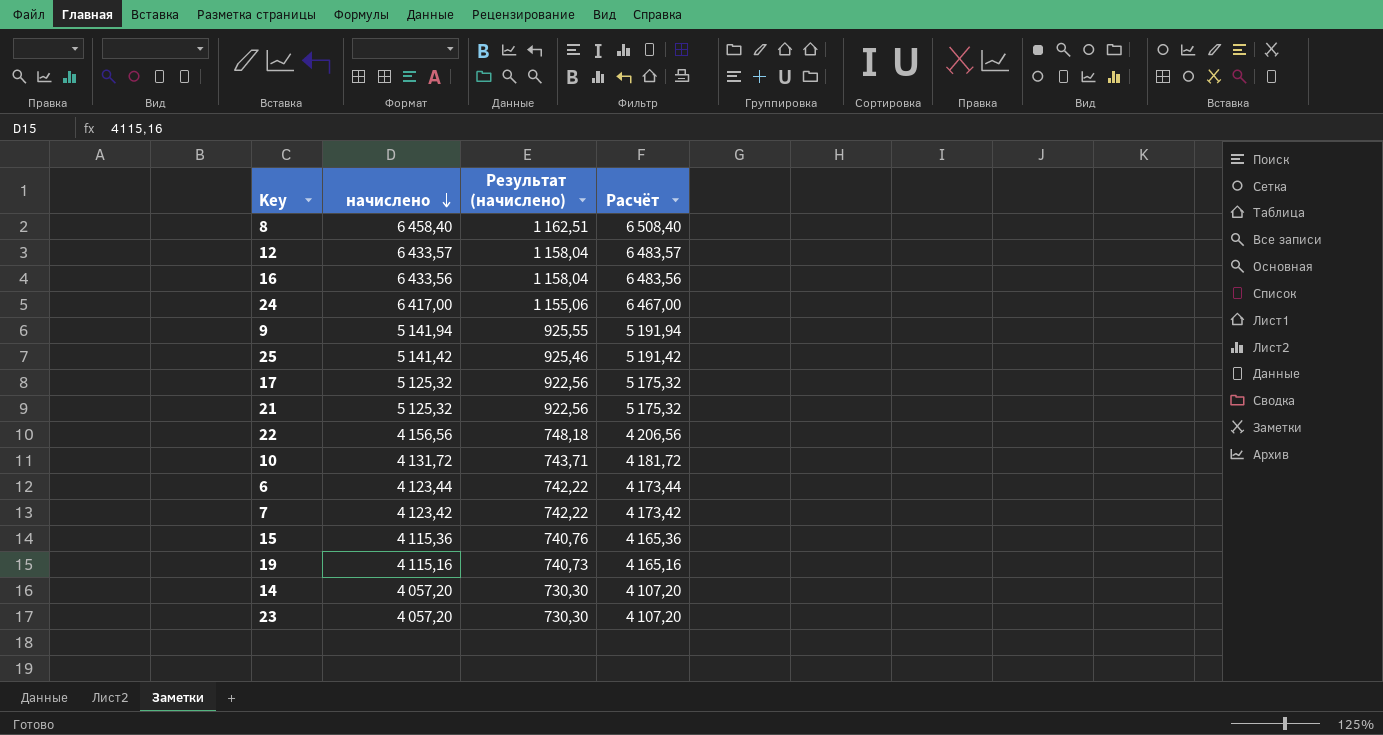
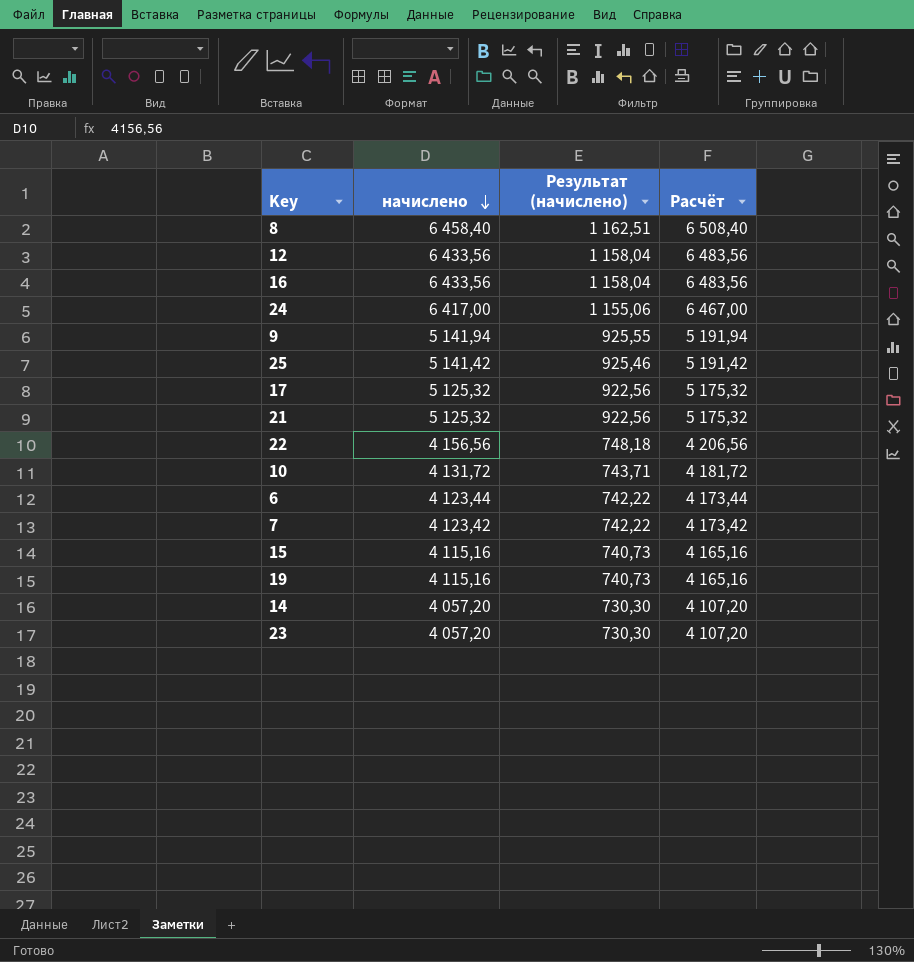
12 | начислено: 6 433,57 -> 6 433,56
12 | Расчёт: 6 483,57 -> 6 483,56
15 | начислено: 4 115,36 -> 4 115,16
15 | Результат (начислено): 740,76 -> 740,73
15 | Расчёт: 4 165,36 -> 4 165,16

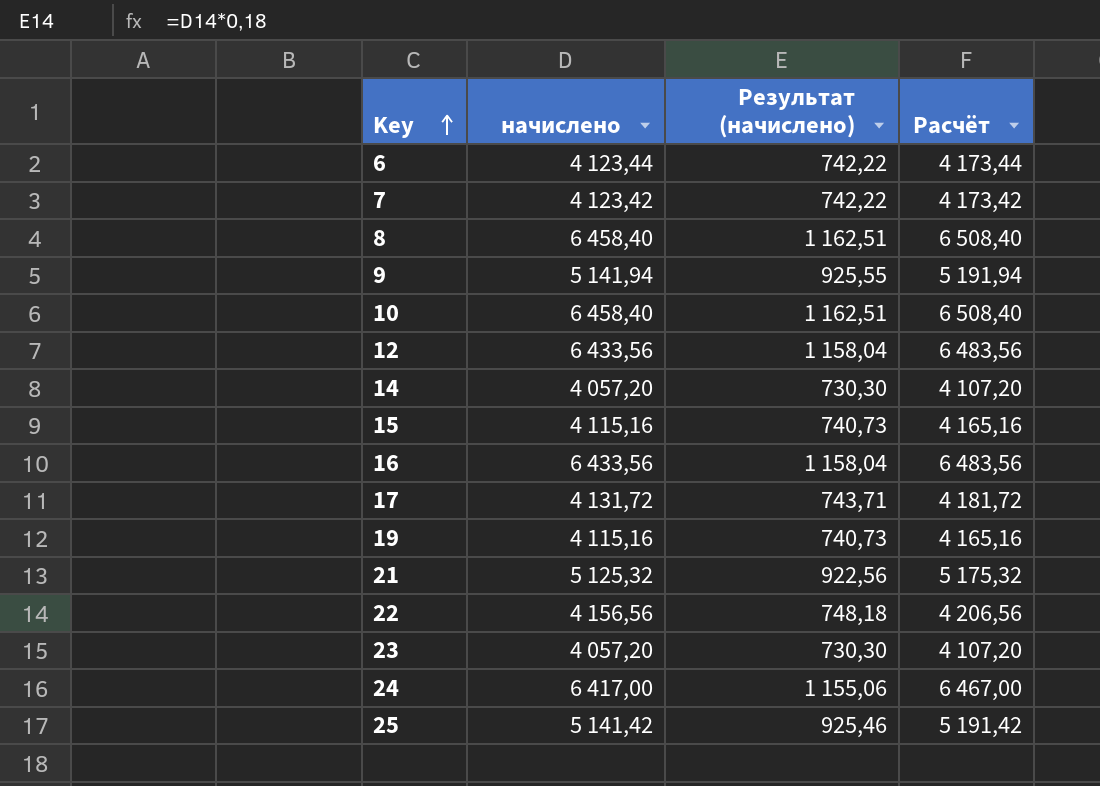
row order: начислено descending -> Key ascending
10 | начислено: 4 131,72 -> 6 458,40
10 | Результат (начислено): 743,71 -> 1 162,51
10 | Расчёт: 4 181,72 -> 6 508,40
17 | начислено: 5 125,32 -> 4 131,72
17 | Результат (начислено): 922,56 -> 743,71
17 | Расчёт: 5 175,32 -> 4 181,72

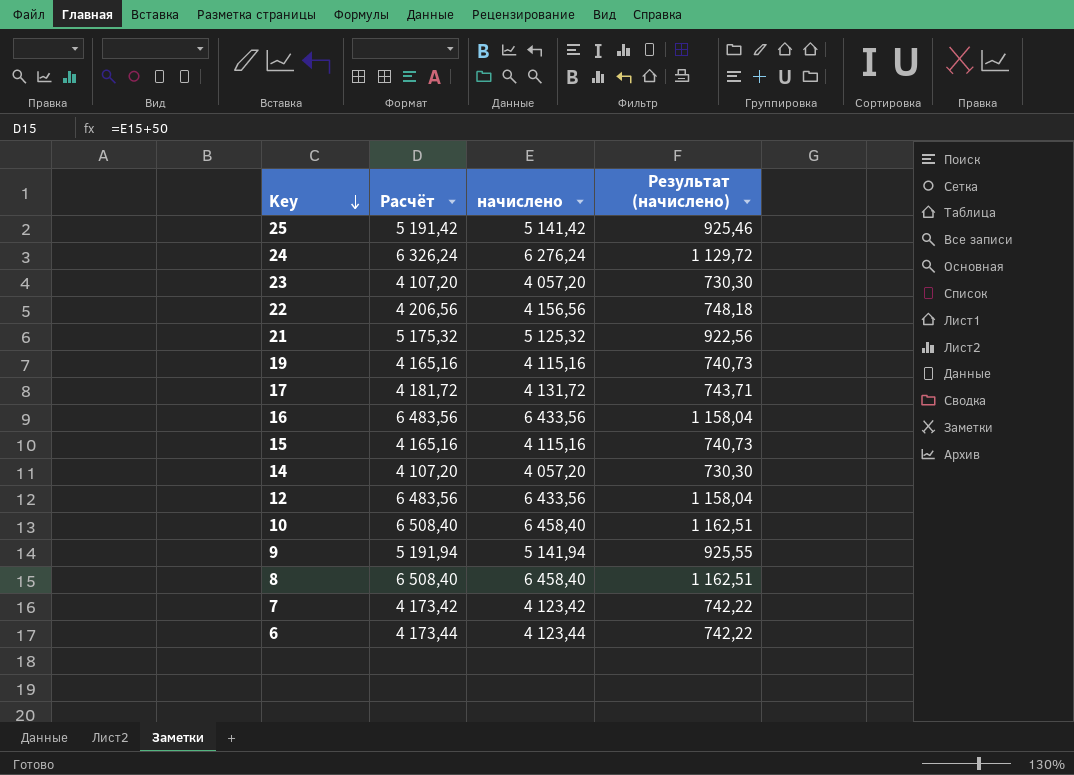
row order: Key ascending -> Key descending
column Расчёт | position: 4 -> 2
24 | Расчёт: 6 467,00 -> 6 326,24
24 | начислено: 6 417,00 -> 6 276,24
24 | Результат (начислено): 1 155,06 -> 1 129,72

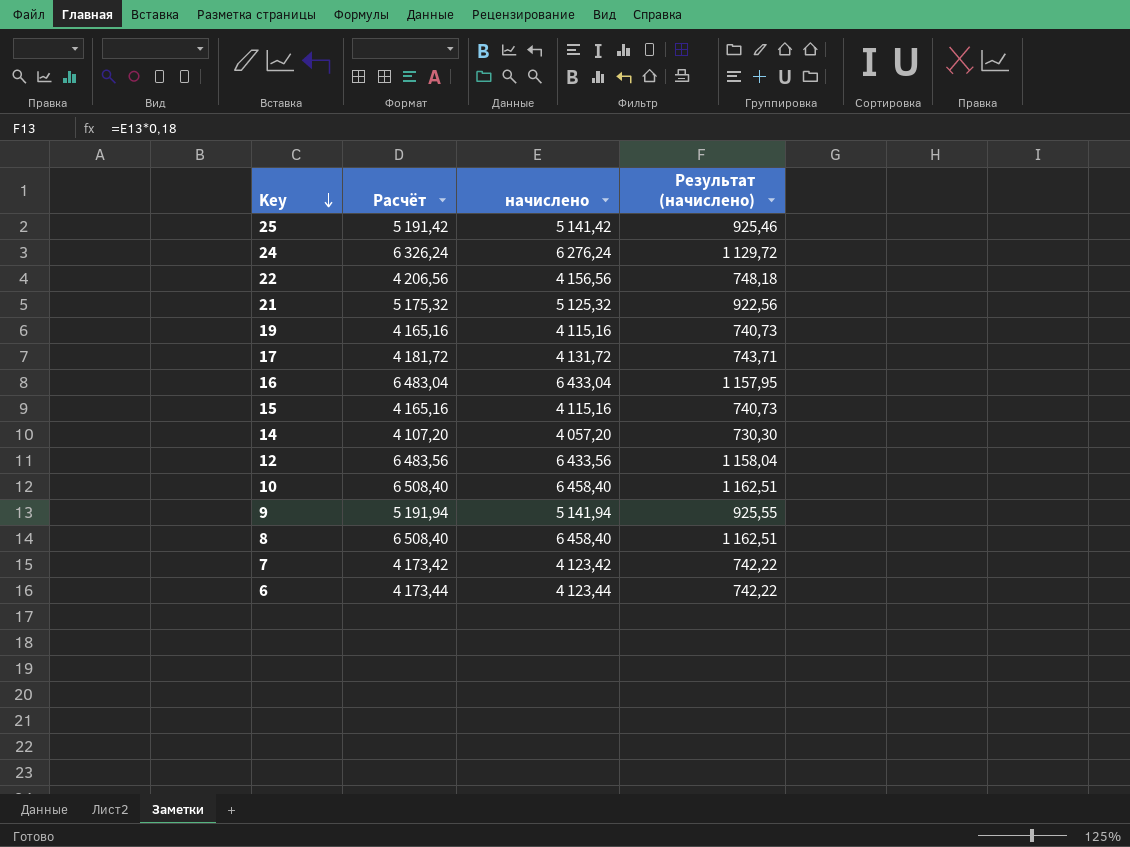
row 23: 4 107,20 | 4 057,20 | 730,30 -> none
16 | Расчёт: 6 483,56 -> 6 483,04
16 | начислено: 6 433,56 -> 6 433,04
16 | Результат (начислено): 1 158,04 -> 1 157,95

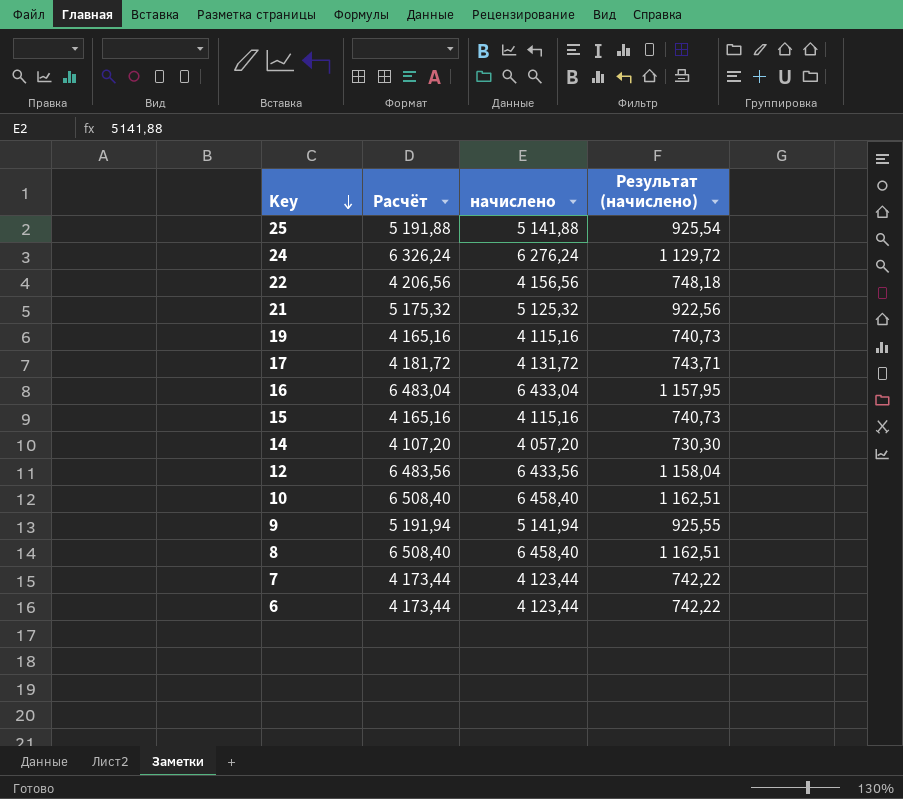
25 | Расчёт: 5 191,42 -> 5 191,88
25 | начислено: 5 141,42 -> 5 141,88
25 | Результат (начислено): 925,46 -> 925,54
7 | Расчёт: 4 173,42 -> 4 173,44
7 | начислено: 4 123,42 -> 4 123,44

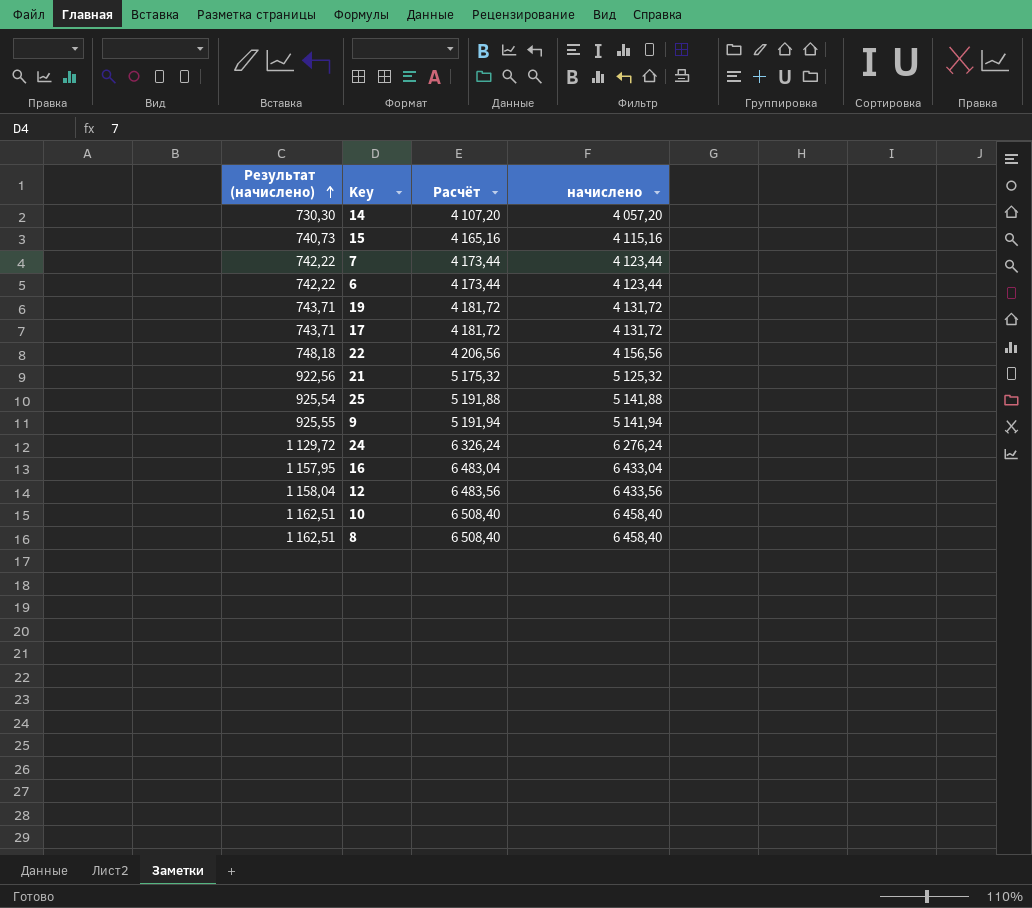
row order: Key descending -> Результат (начислено) ascending
column Результат (начислено) | position: 4 -> 1
19 | Результат (начислено): 740,73 -> 743,71
19 | Расчёт: 4 165,16 -> 4 181,72
19 | начислено: 4 115,16 -> 4 131,72

